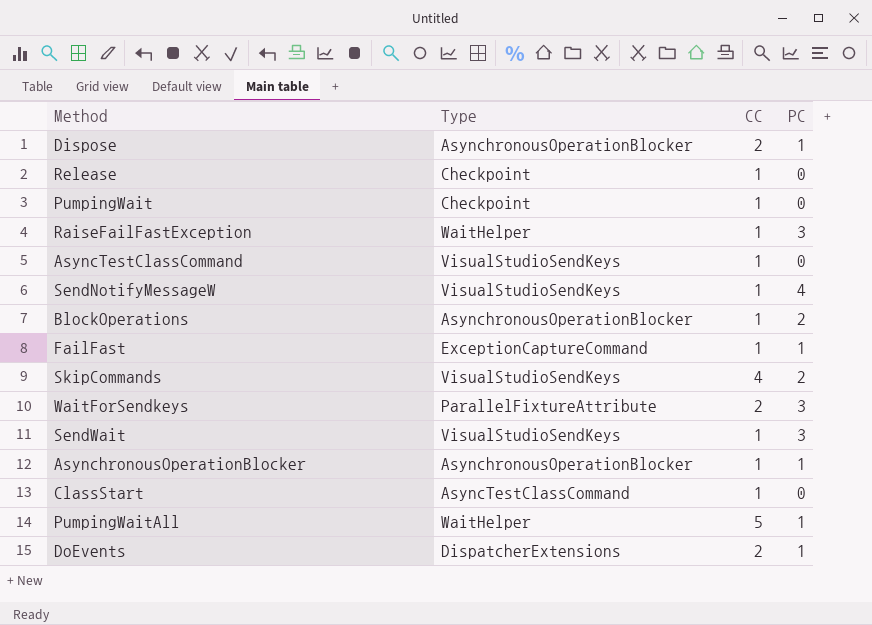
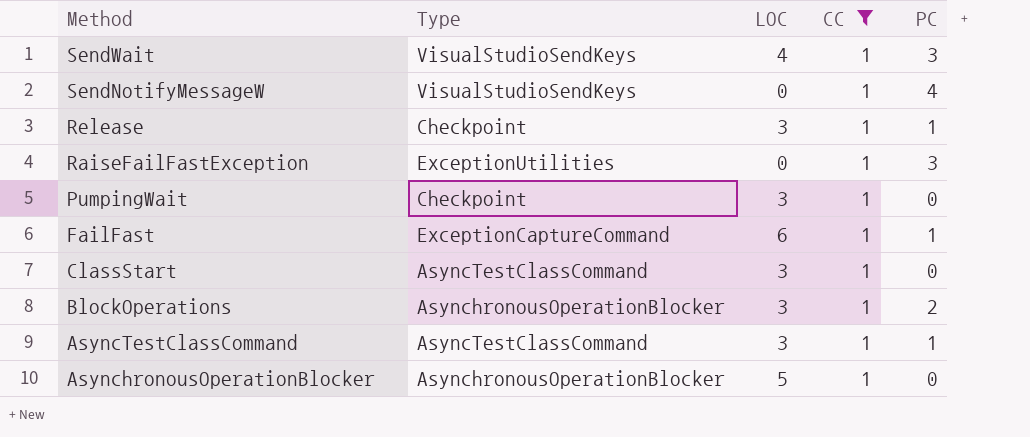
filter: none -> CC = 1
row order: none -> Method descending
column LOC | position: none -> 3
Release | PC: 0 -> 1
RaiseFailFastException | Type: WaitHelper -> ExceptionUtilities
AsyncTestClassCommand | Type: VisualStudioSendKeys -> AsyncTestClassCommand
AsyncTestClassCommand | PC: 0 -> 1
AsynchronousOperationBlocker | PC: 1 -> 0

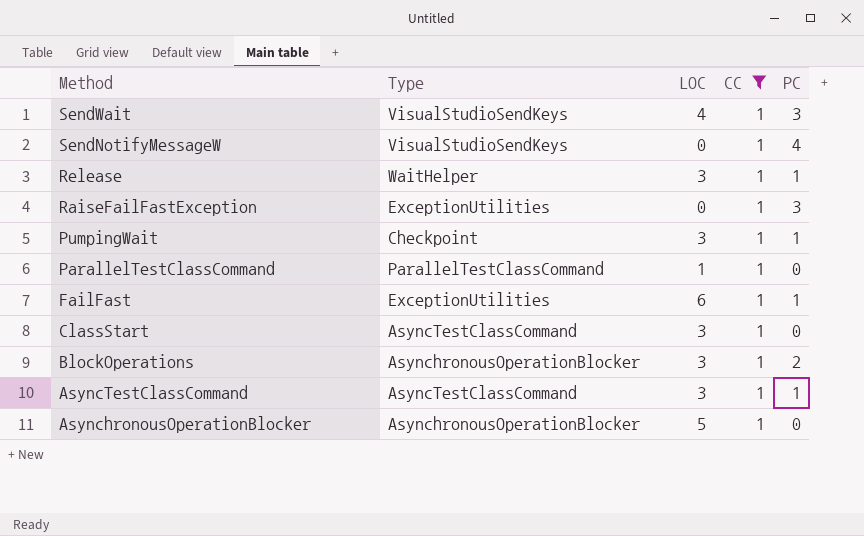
Release | Type: Checkpoint -> WaitHelper
PumpingWait | PC: 0 -> 1
row ParallelTestClassCommand: none -> ParallelTestClassCommand | 1 | 1 | 0
FailFast | Type: ExceptionCaptureCommand -> ExceptionUtilities

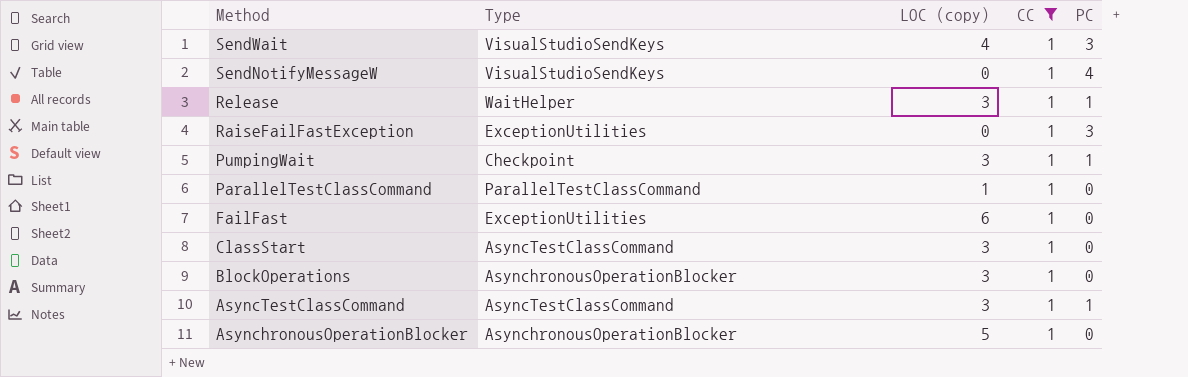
column name: LOC -> LOC (copy)
FailFast | PC: 1 -> 0
BlockOperations | PC: 2 -> 0

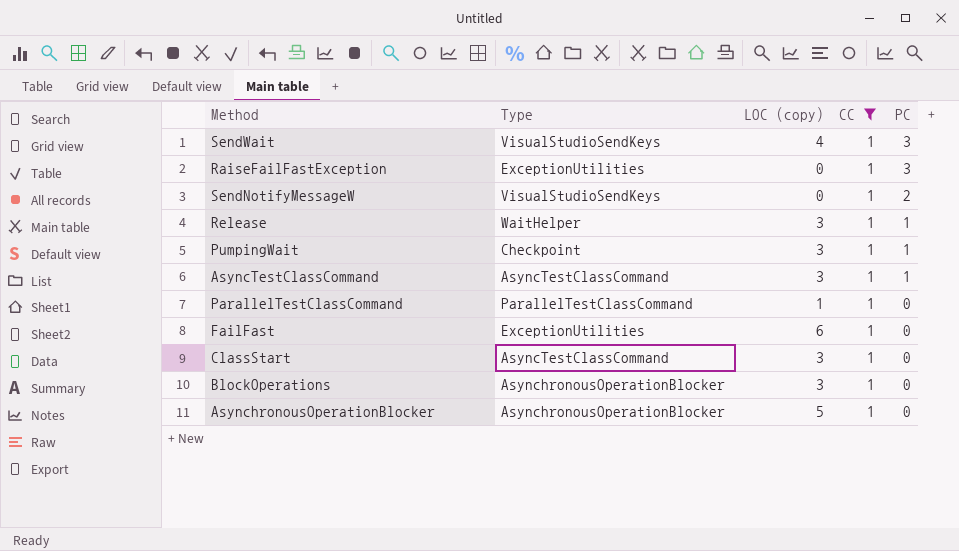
row order: Method descending -> PC descending
SendNotifyMessageW | PC: 4 -> 2

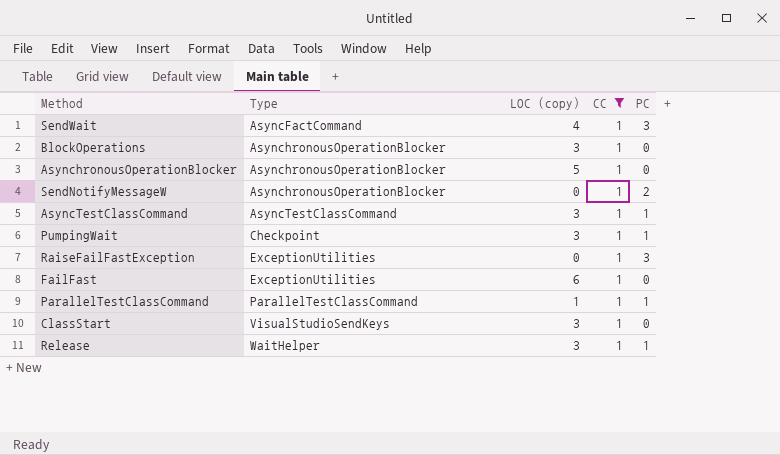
row order: PC descending -> Type ascending
SendWait | Type: VisualStudioSendKeys -> AsyncFactCommand
SendNotifyMessageW | Type: VisualStudioSendKeys -> AsynchronousOperationBlocker
ParallelTestClassCommand | PC: 0 -> 1
ClassStart | Type: AsyncTestClassCommand -> VisualStudioSendKeys

